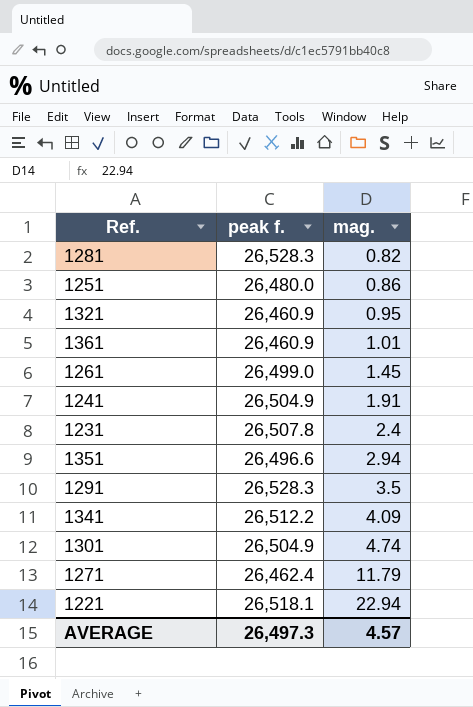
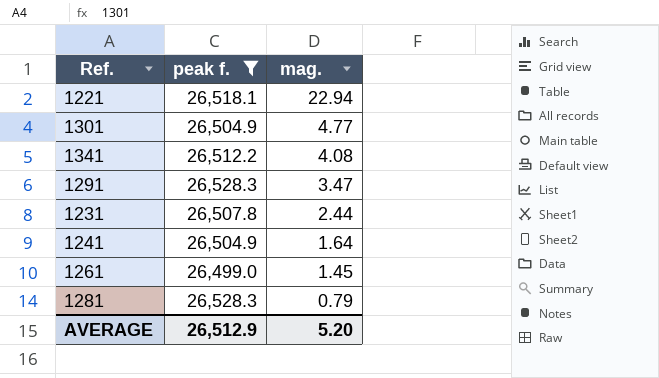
filter: none -> peak f. >= 26,499.0
row order: mag. ascending -> mag. descending
1301 | mag.: 4.74 -> 4.77
1341 | mag.: 4.09 -> 4.08
1291 | mag.: 3.5 -> 3.47
1231 | mag.: 2.4 -> 2.44
1241 | mag.: 1.91 -> 1.64
1281 | mag.: 0.82 -> 0.79
AVERAGE | peak f.: 26,497.3 -> 26,512.9
AVERAGE | mag.: 4.57 -> 5.20

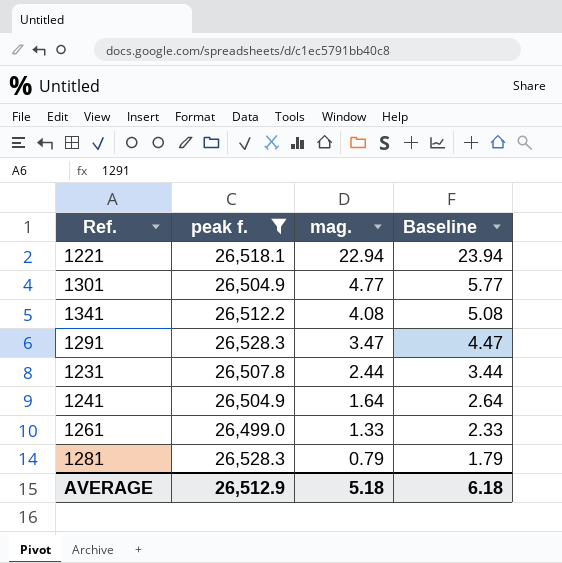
column Baseline | formula: none -> [mag.] + 1
1261 | mag.: 1.45 -> 1.33
AVERAGE | mag.: 5.20 -> 5.18

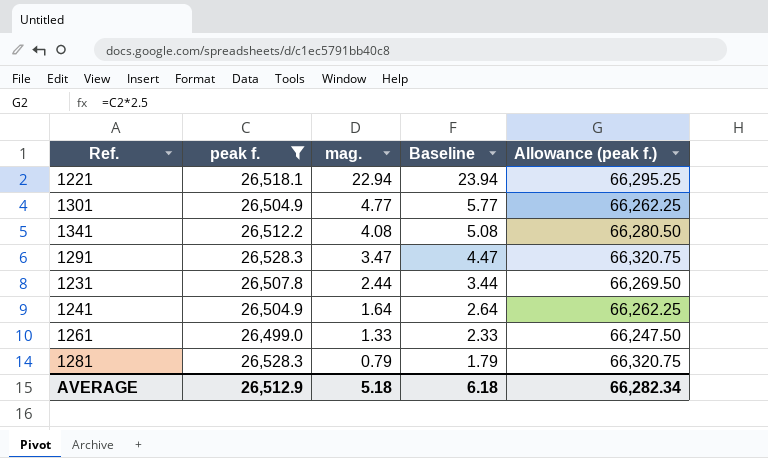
column Allowance (peak f.) | formula: none -> [peak f.] * 2.5

